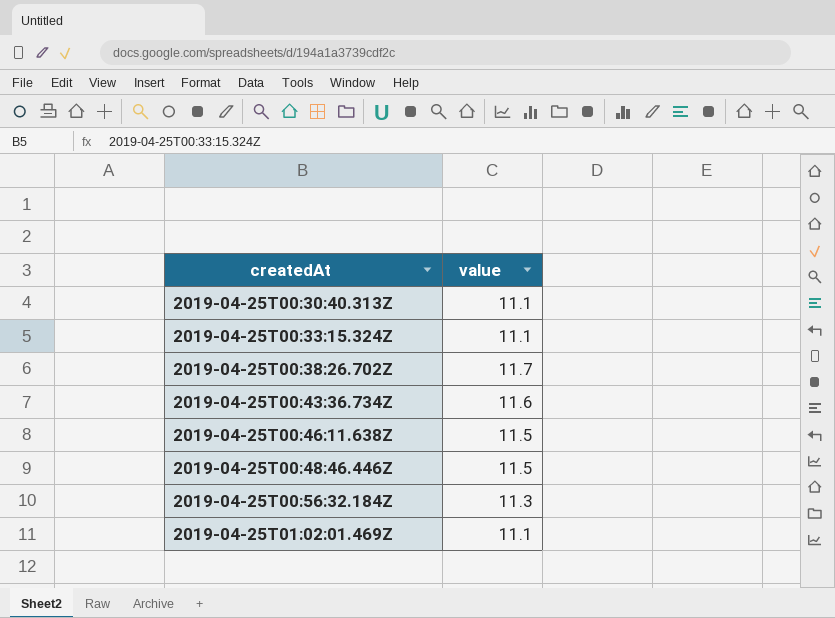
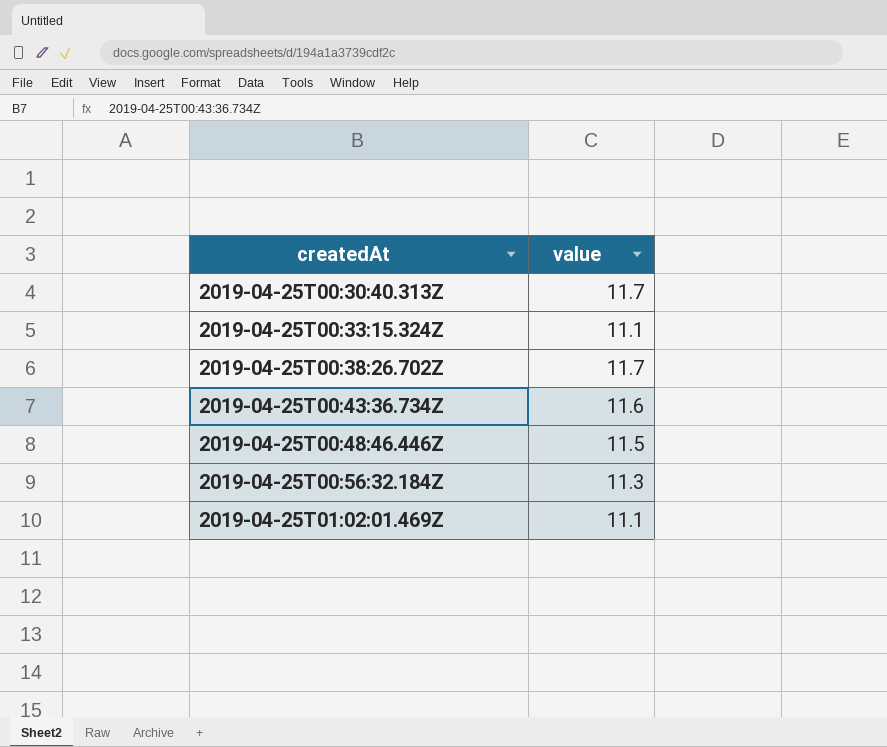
row 2019-04-25T00:46:11.638Z: 11.5 -> none
2019-04-25T00:30:40.313Z | value: 11.1 -> 11.7

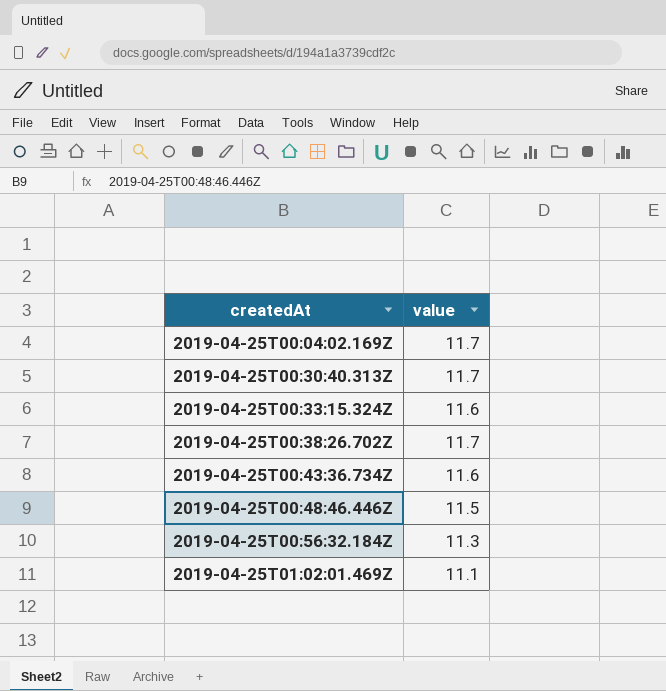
row 2019-04-25T00:04:02.169Z: none -> 11.7
2019-04-25T00:33:15.324Z | value: 11.1 -> 11.6

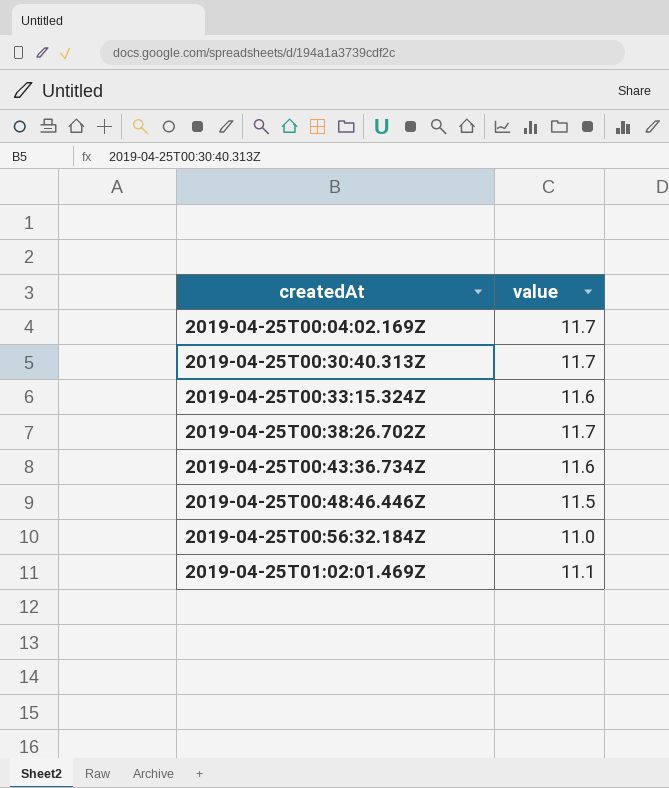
2019-04-25T00:56:32.184Z | value: 11.3 -> 11.0

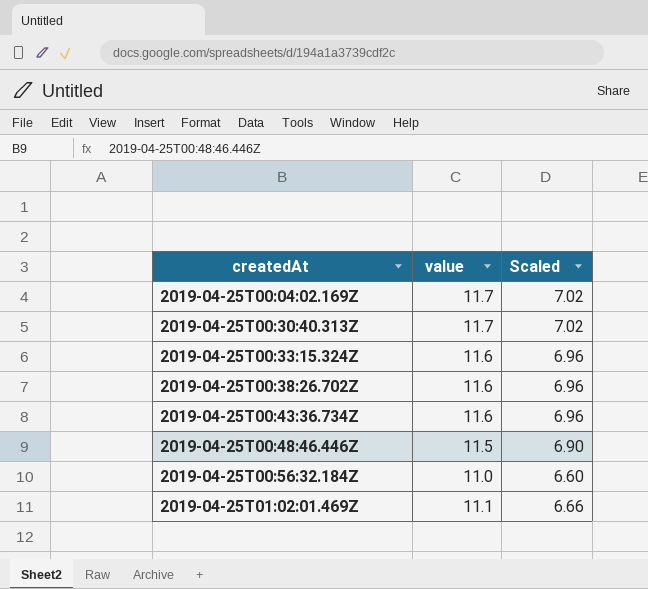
column Scaled | formula: none -> [value] * 0.6
2019-04-25T00:38:26.702Z | value: 11.7 -> 11.6

